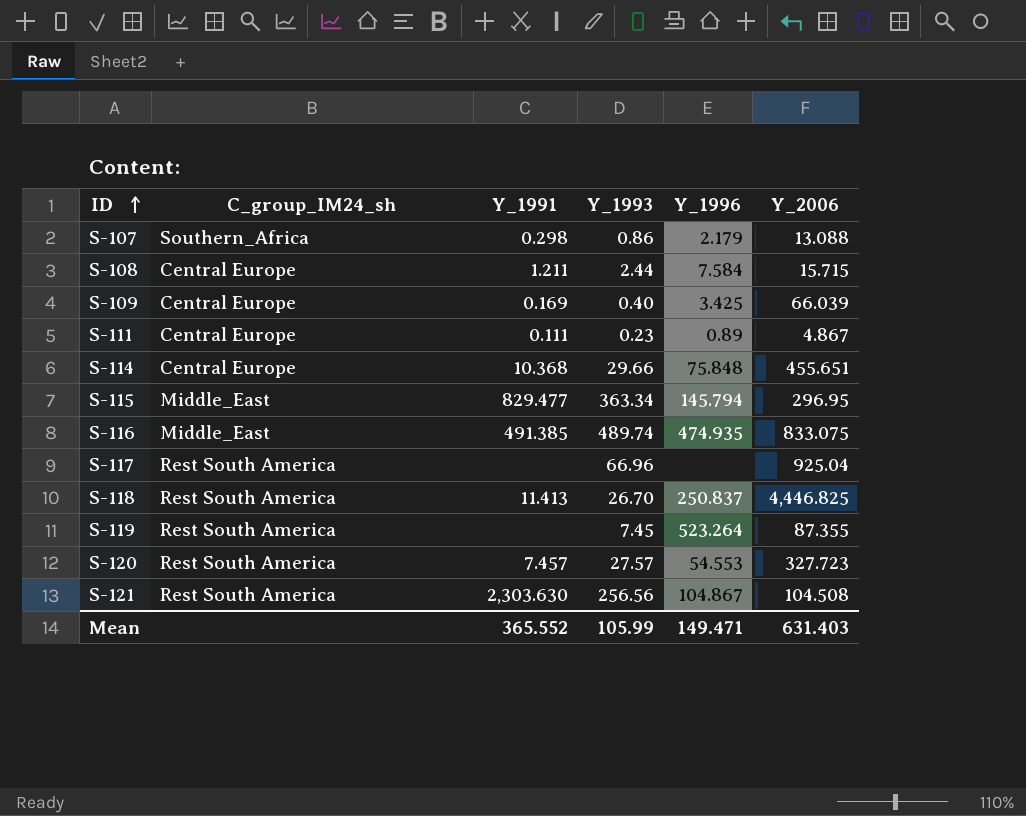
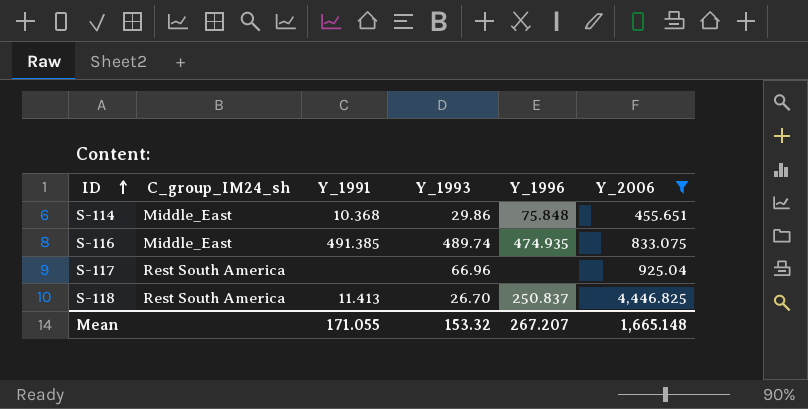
filter: none -> Y_2006 >= 455.651
S-114 | C_group_IM24_sh: Central Europe -> Middle_East
S-114 | Y_1993: 29.66 -> 29.86
Mean | Y_1991: 365.552 -> 171.055
Mean | Y_1993: 105.99 -> 153.32
Mean | Y_1996: 149.471 -> 267.207
Mean | Y_2006: 631.403 -> 1,665.148

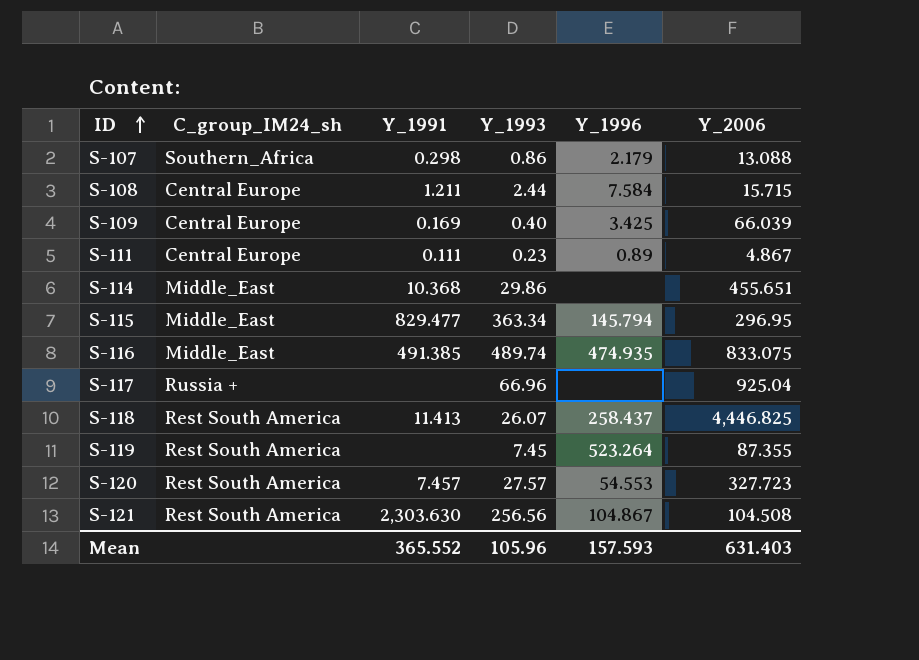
filter: Y_2006 >= 455.651 -> none
S-114 | Y_1996: 75.848 -> none
S-117 | C_group_IM24_sh: Rest South America -> Russia +
S-118 | Y_1993: 26.70 -> 26.07
S-118 | Y_1996: 250.837 -> 258.437
Mean | Y_1991: 171.055 -> 365.552
Mean | Y_1993: 153.32 -> 105.96
Mean | Y_1996: 267.207 -> 157.593
Mean | Y_2006: 1,665.148 -> 631.403

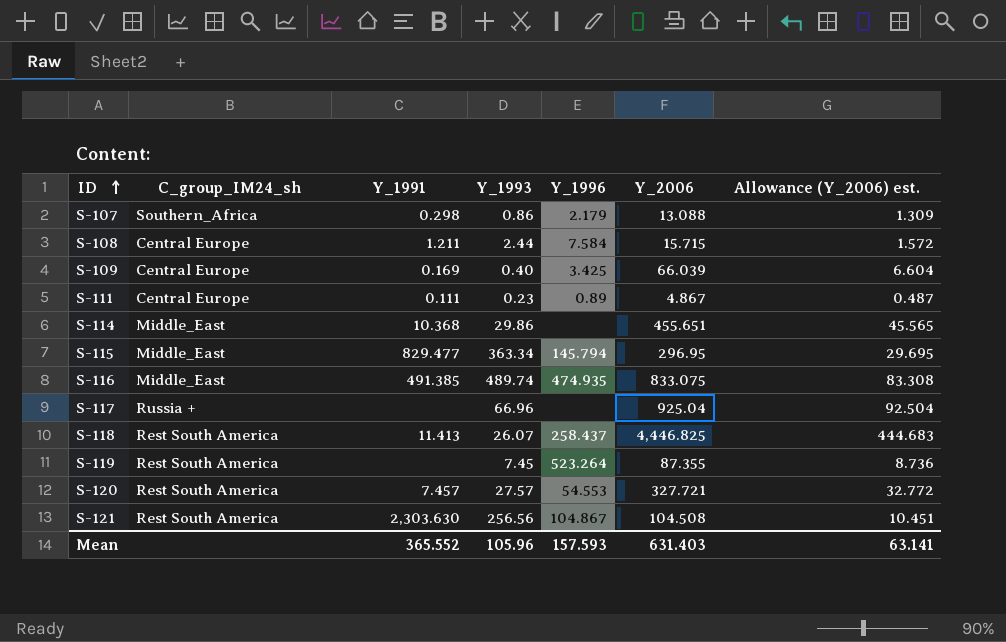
column Allowance (Y_2006) est. | formula: none -> [Y_2006] * 0.1
S-120 | Y_2006: 327.723 -> 327.721

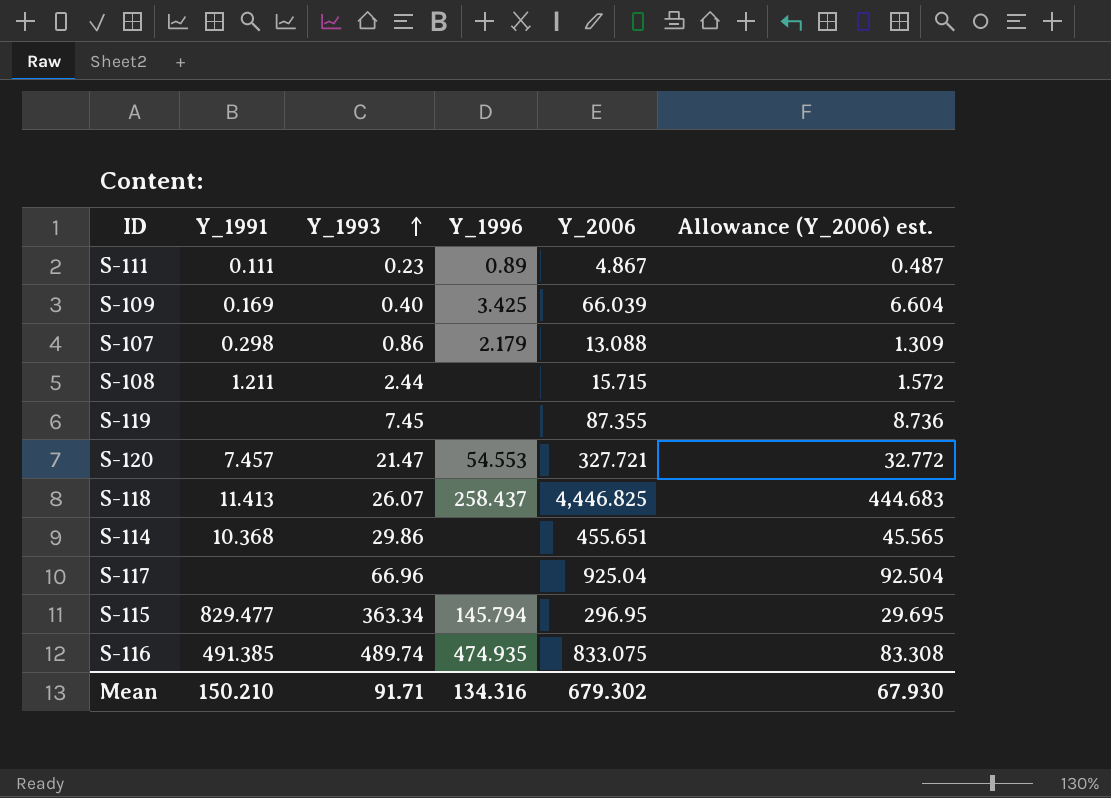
row order: ID ascending -> Y_1993 ascending
column C_group_IM24_sh | position: 2 -> none
row S-121: Rest South America | 2,303.630 | 256.56 | 104.867 | 104.508 | 10.451 -> none
S-108 | Y_1996: 7.584 -> none
S-119 | Y_1996: 523.264 -> none
S-120 | Y_1993: 27.57 -> 21.47
Mean | Y_1991: 365.552 -> 150.210
Mean | Y_1993: 105.96 -> 91.71
Mean | Y_1996: 157.593 -> 134.316
Mean | Y_2006: 631.403 -> 679.302
Mean | Allowance (Y_2006) est.: 63.141 -> 67.930

